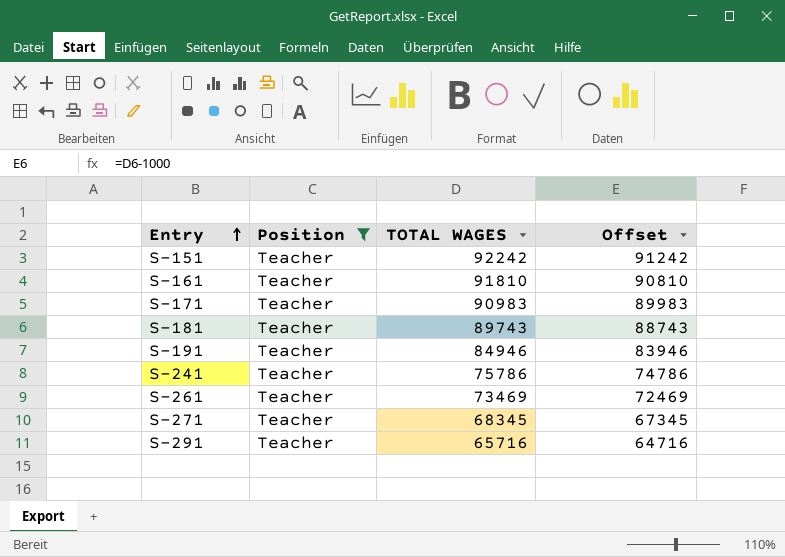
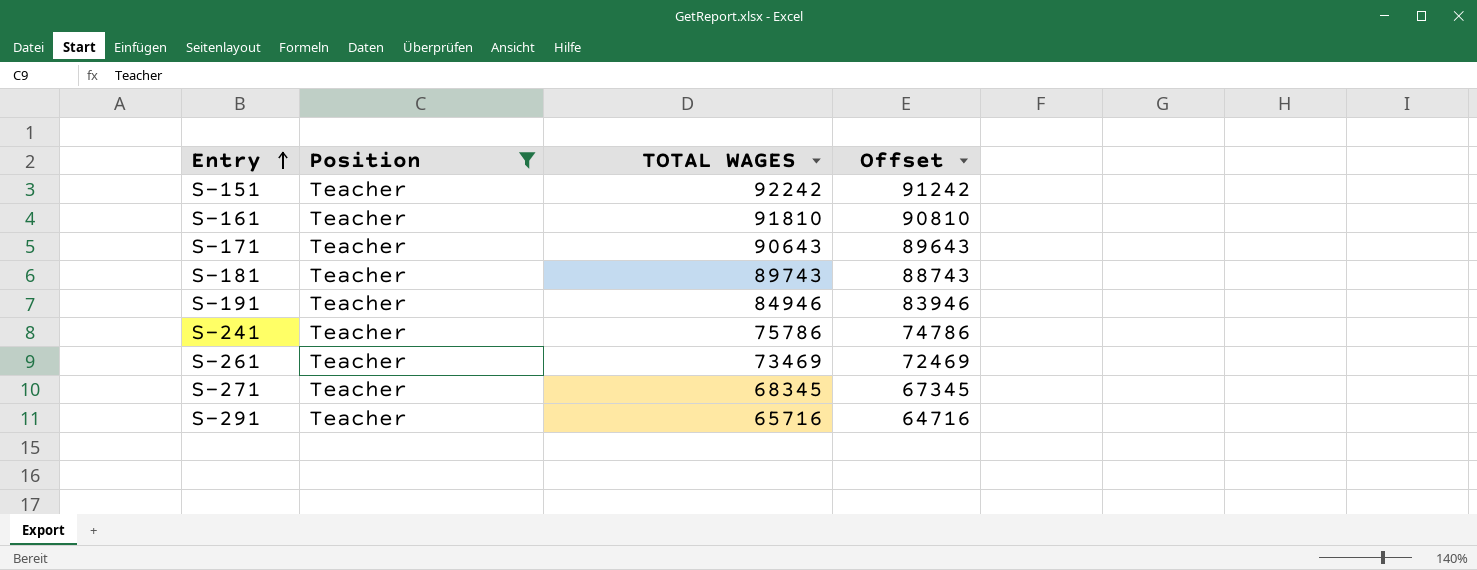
S-171 | TOTAL WAGES: 90983 -> 90643
S-171 | Offset: 89983 -> 89643

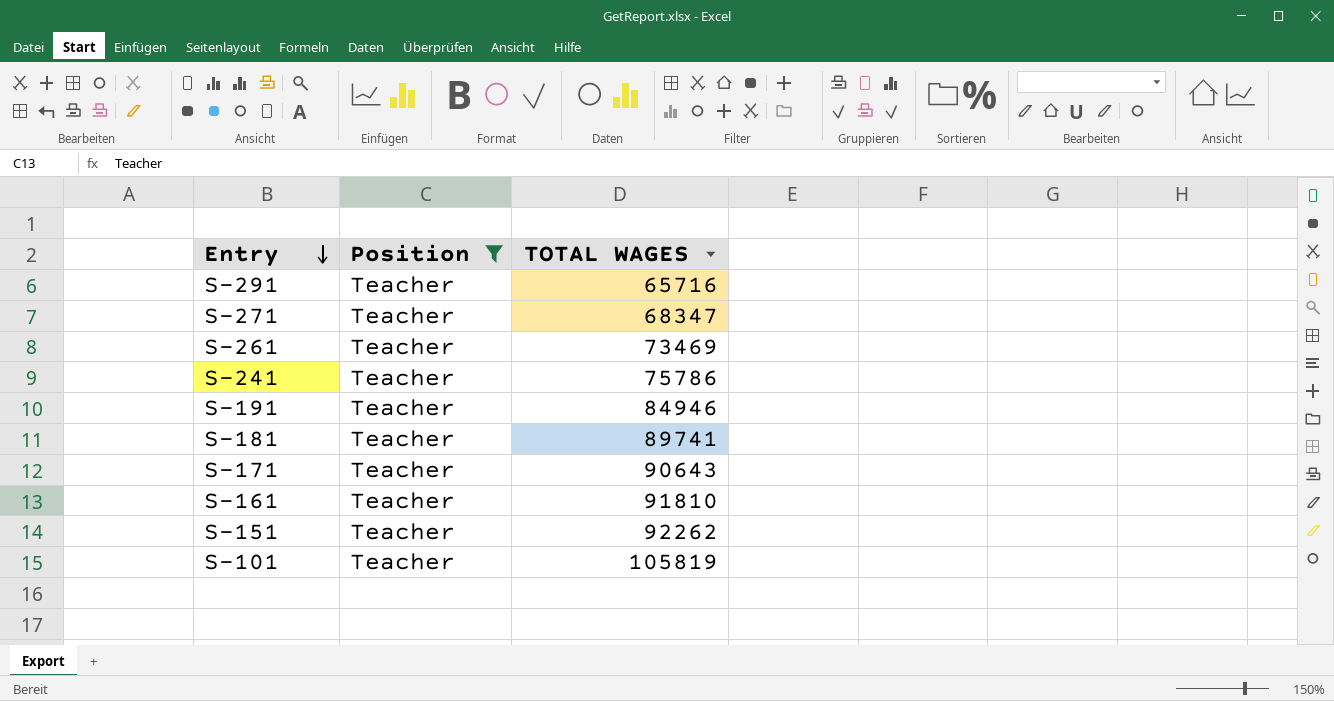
row order: Entry ascending -> Entry descending
column Offset | formula: [TOTAL WAGES] - 1000 -> none
S-271 | TOTAL WAGES: 68345 -> 68347
S-181 | TOTAL WAGES: 89743 -> 89741
S-151 | TOTAL WAGES: 92242 -> 92262
row S-101: none -> Teacher | 105819

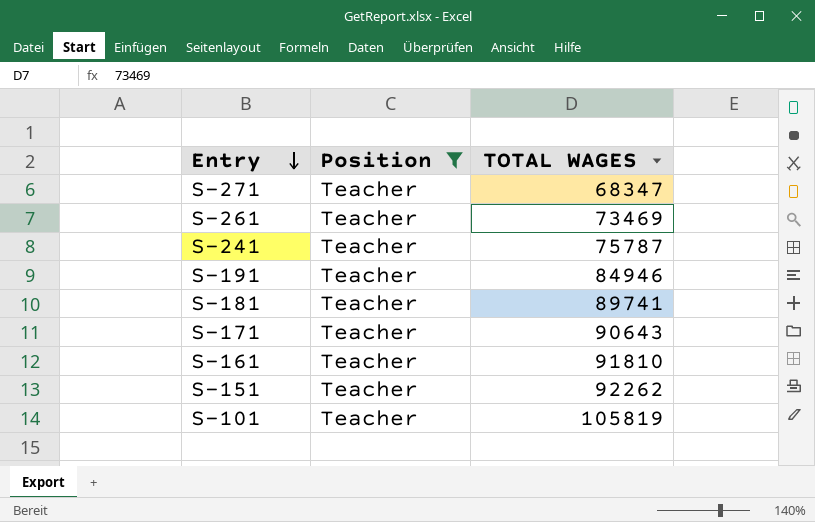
row S-291: Teacher | 65716 -> none
S-241 | TOTAL WAGES: 75786 -> 75787

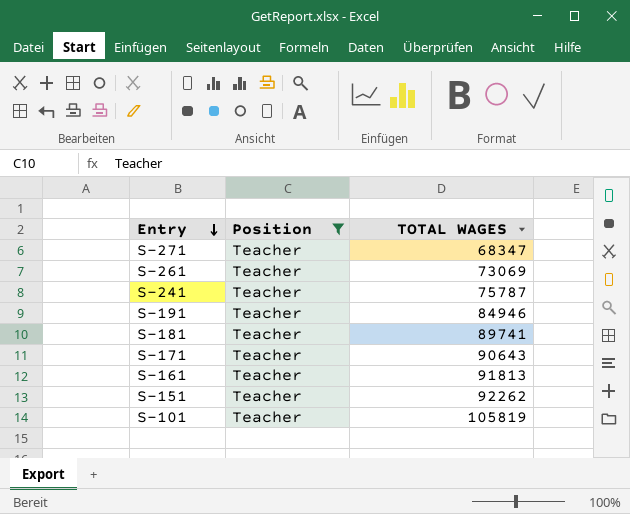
S-261 | TOTAL WAGES: 73469 -> 73069
S-161 | TOTAL WAGES: 91810 -> 91813

